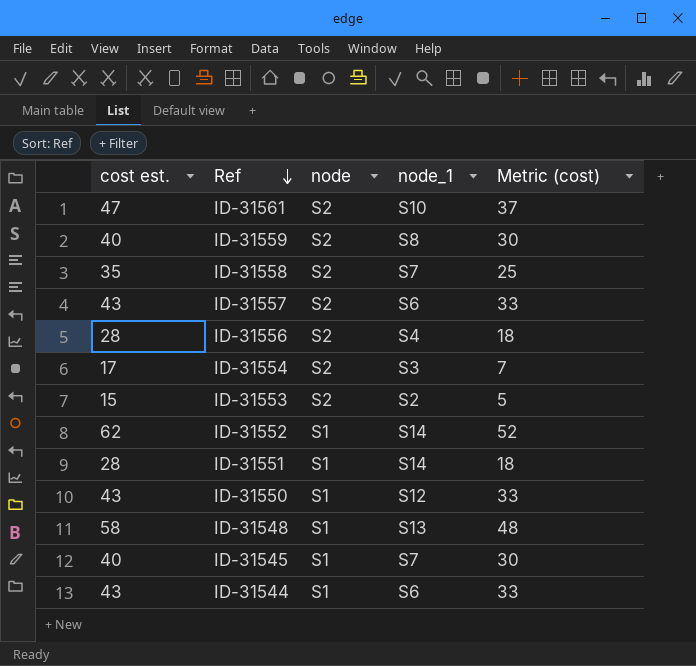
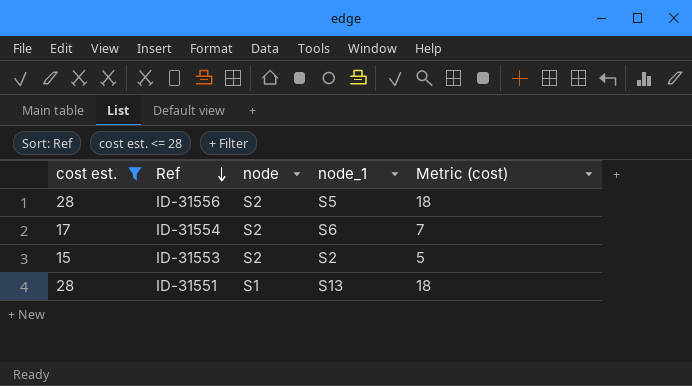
filter: none -> cost est. <= 28
ID-31556 | node_1: S4 -> S5
ID-31554 | node_1: S3 -> S6
ID-31551 | node_1: S14 -> S13

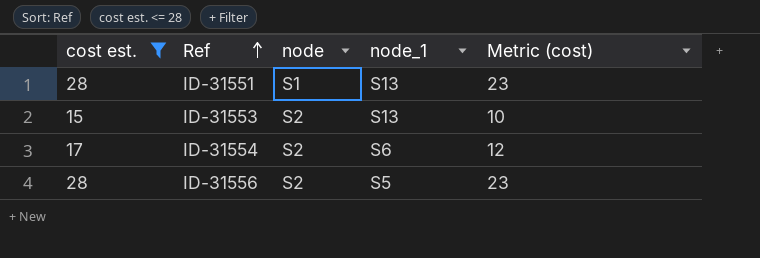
row order: Ref descending -> Ref ascending
column Metric (cost) | formula: [cost est.] - 10 -> [cost est.] - 5
ID-31553 | node_1: S2 -> S13

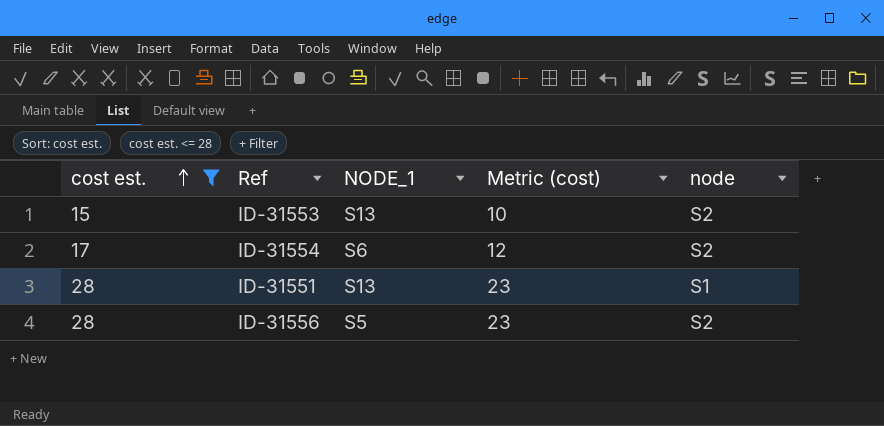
row order: Ref ascending -> cost est. ascending
column name: node_1 -> NODE_1
column node | position: 3 -> 5

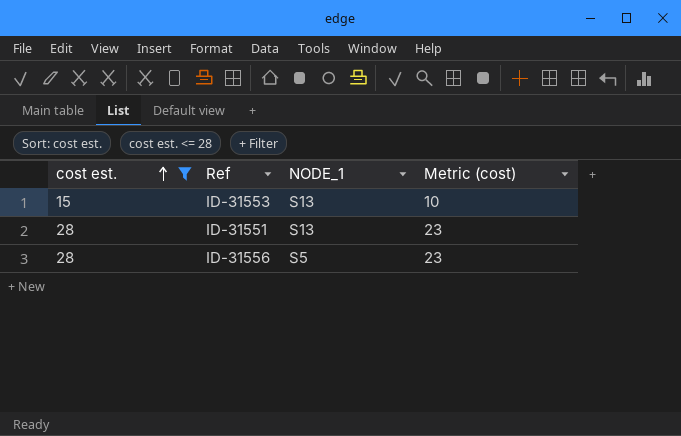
column node | position: 5 -> none
row ID-31554: 17 | S6 | 12 | S2 -> none

